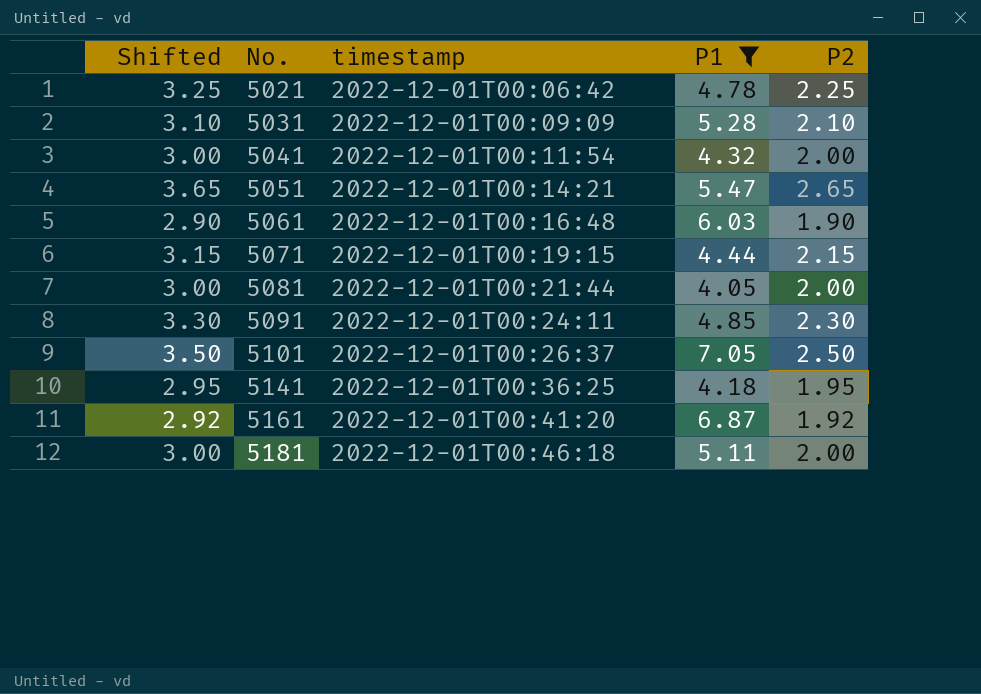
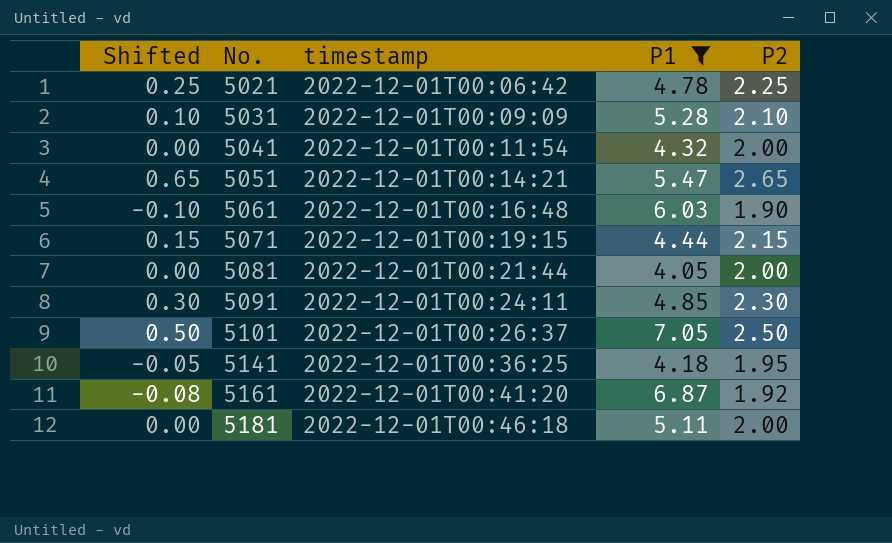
column Shifted | formula: [P2] + 1 -> [P2] - 2

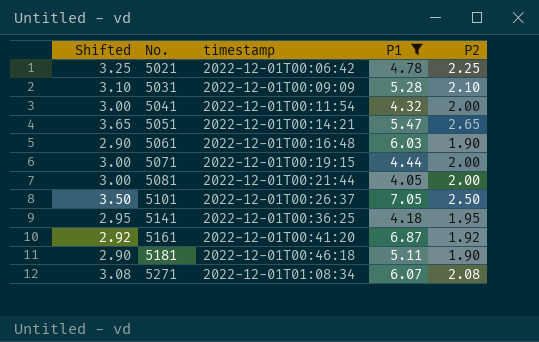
column Shifted | formula: [P2] - 2 -> [P2] + 1
row 5091: 0.30 | 2022-12-01T00:24:11 | 4.85 | 2.30 -> none
5071 | P2: 2.15 -> 2.00
5181 | P2: 2.00 -> 1.90
row 5271: none -> 3.08 | 2022-12-01T01:08:34 | 6.07 | 2.08

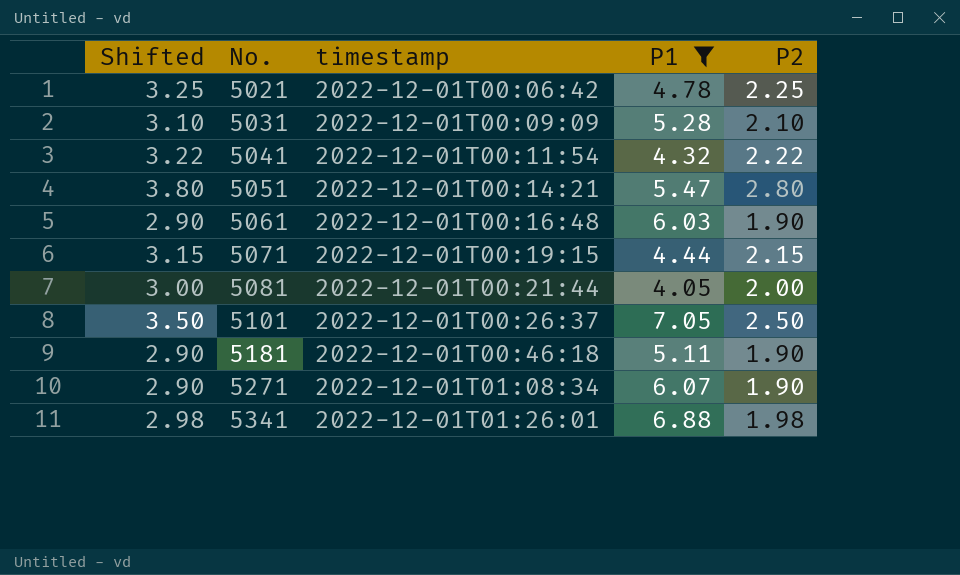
row 5141: 2.95 | 2022-12-01T00:36:25 | 4.18 | 1.95 -> none
row 5161: 2.92 | 2022-12-01T00:41:20 | 6.87 | 1.92 -> none
5041 | Shifted: 3.00 -> 3.22
5041 | P2: 2.00 -> 2.22
5051 | Shifted: 3.65 -> 3.80
5051 | P2: 2.65 -> 2.80
5071 | Shifted: 3.00 -> 3.15
5071 | P2: 2.00 -> 2.15
5271 | Shifted: 3.08 -> 2.90
5271 | P2: 2.08 -> 1.90
row 5341: none -> 2.98 | 2022-12-01T01:26:01 | 6.88 | 1.98

